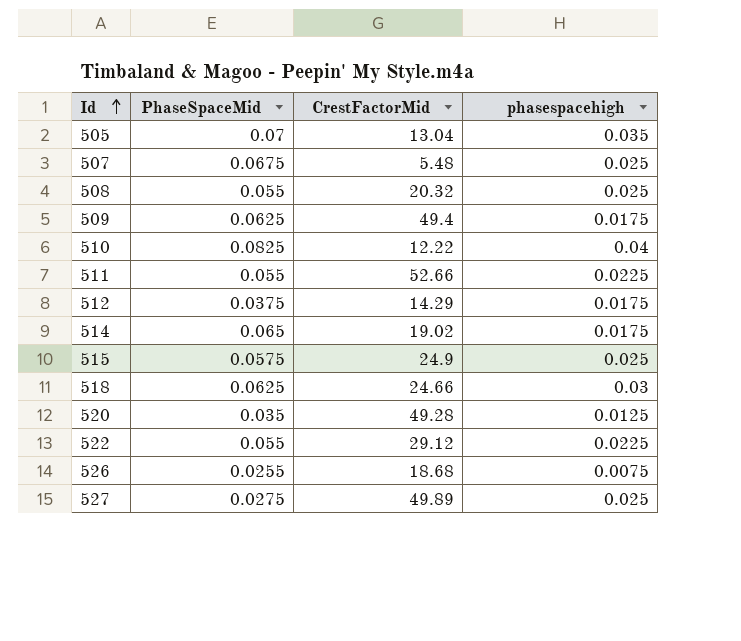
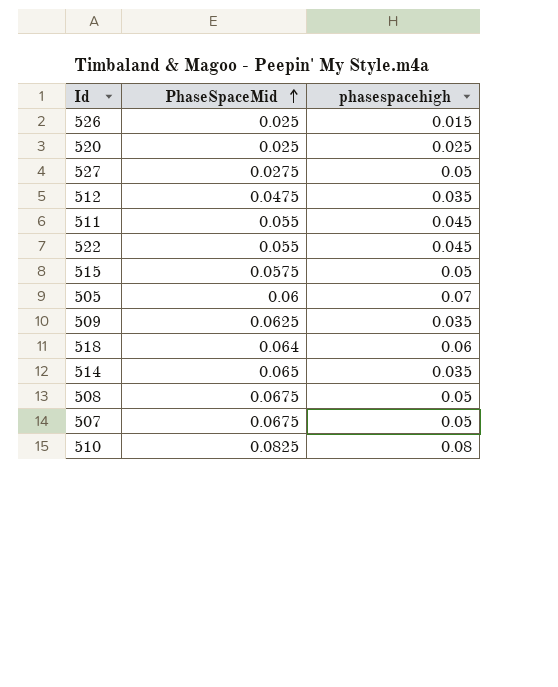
row order: Id ascending -> PhaseSpaceMid ascending
column CrestFactorMid | position: 3 -> none
526 | PhaseSpaceMid: 0.0255 -> 0.025
526 | phasespacehigh: 0.0075 -> 0.015
520 | PhaseSpaceMid: 0.035 -> 0.025
520 | phasespacehigh: 0.0125 -> 0.025
527 | phasespacehigh: 0.025 -> 0.05
512 | PhaseSpaceMid: 0.0375 -> 0.0475
512 | phasespacehigh: 0.0175 -> 0.035
511 | phasespacehigh: 0.0225 -> 0.045
522 | phasespacehigh: 0.0225 -> 0.045
515 | phasespacehigh: 0.025 -> 0.05
505 | PhaseSpaceMid: 0.07 -> 0.06
505 | phasespacehigh: 0.035 -> 0.07
509 | phasespacehigh: 0.0175 -> 0.035
518 | PhaseSpaceMid: 0.0625 -> 0.064
518 | phasespacehigh: 0.03 -> 0.06
514 | phasespacehigh: 0.0175 -> 0.035
508 | PhaseSpaceMid: 0.055 -> 0.0675
508 | phasespacehigh: 0.025 -> 0.05
507 | phasespacehigh: 0.025 -> 0.05
510 | phasespacehigh: 0.04 -> 0.08

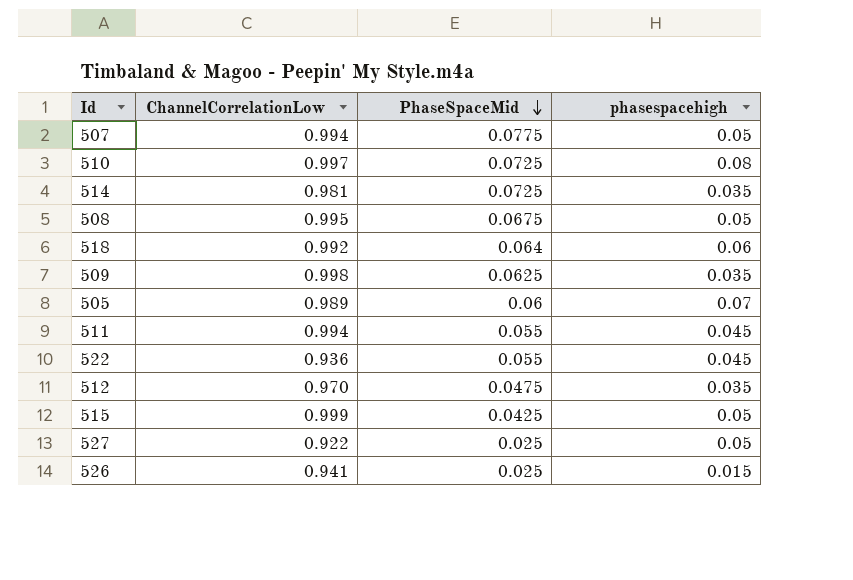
row order: PhaseSpaceMid ascending -> PhaseSpaceMid descending
column ChannelCorrelationLow | position: none -> 2
row 520: 0.025 | 0.025 -> none
507 | PhaseSpaceMid: 0.0675 -> 0.0775
510 | PhaseSpaceMid: 0.0825 -> 0.0725
514 | PhaseSpaceMid: 0.065 -> 0.0725
515 | PhaseSpaceMid: 0.0575 -> 0.0425
527 | PhaseSpaceMid: 0.0275 -> 0.025

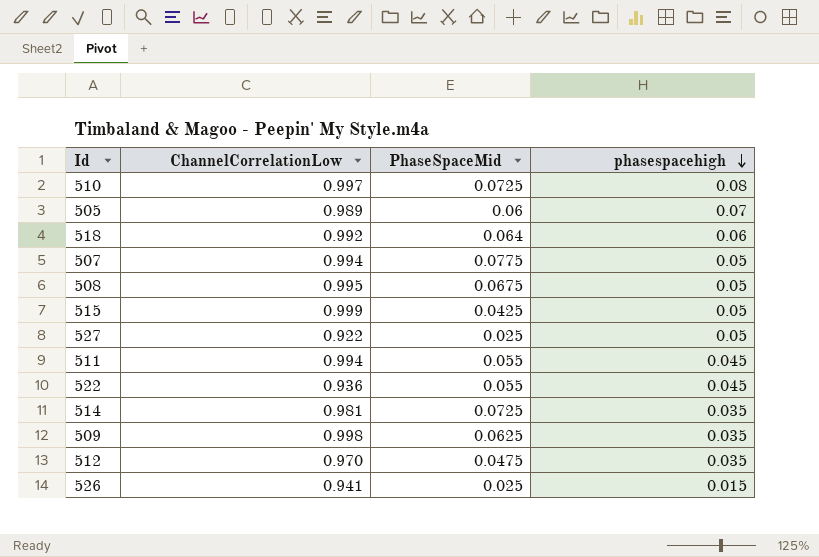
row order: PhaseSpaceMid descending -> phasespacehigh descending

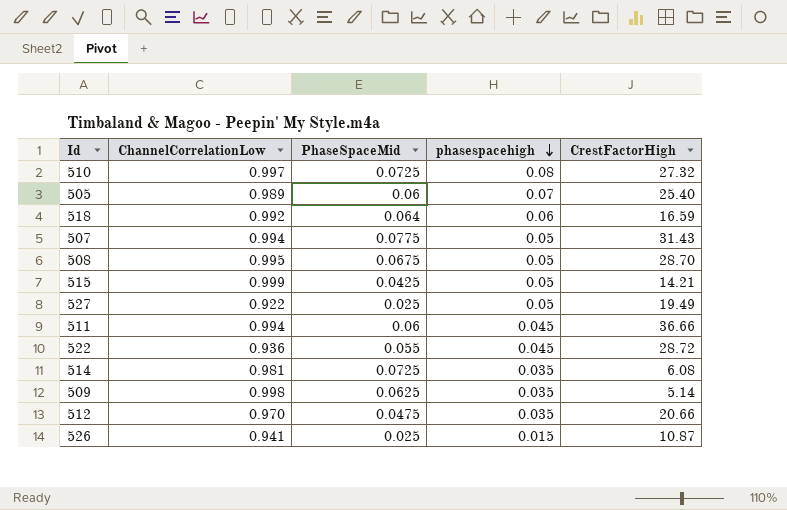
column CrestFactorHigh | position: none -> 5
511 | PhaseSpaceMid: 0.055 -> 0.06

